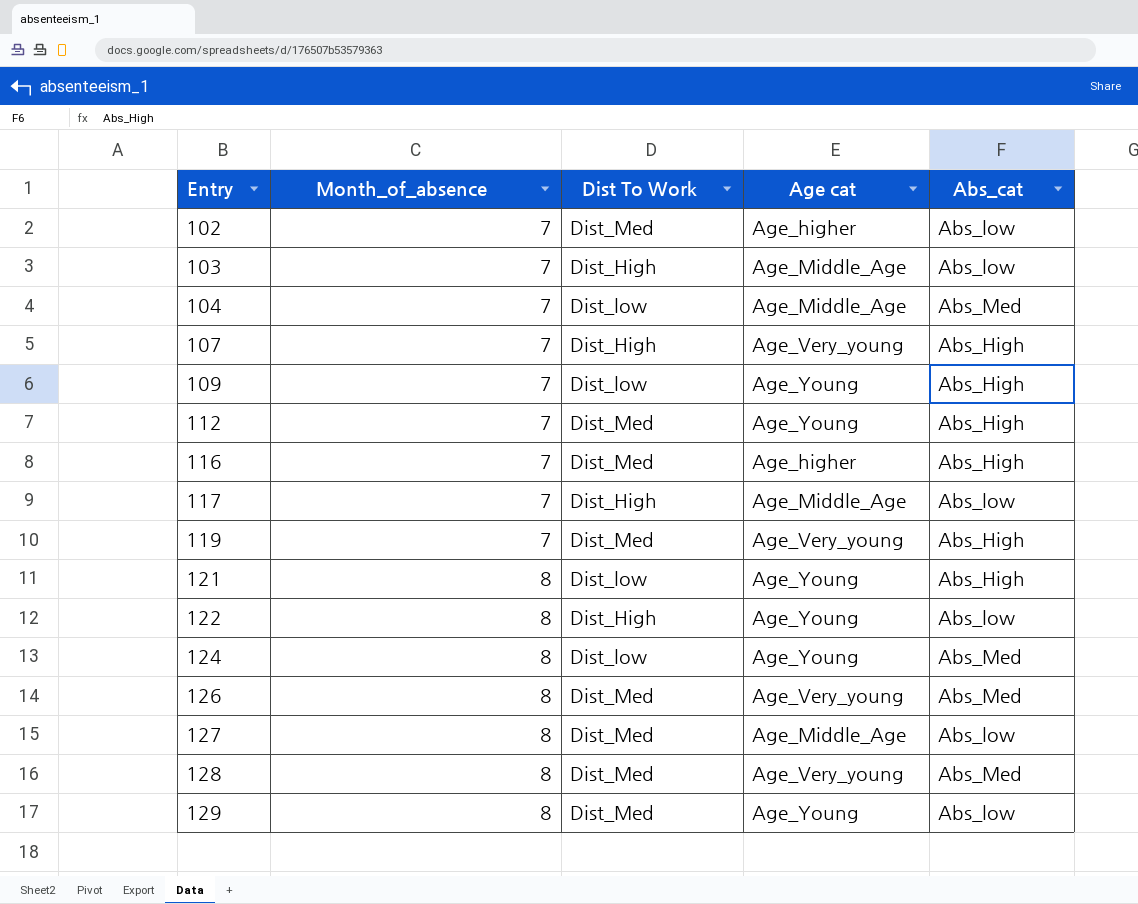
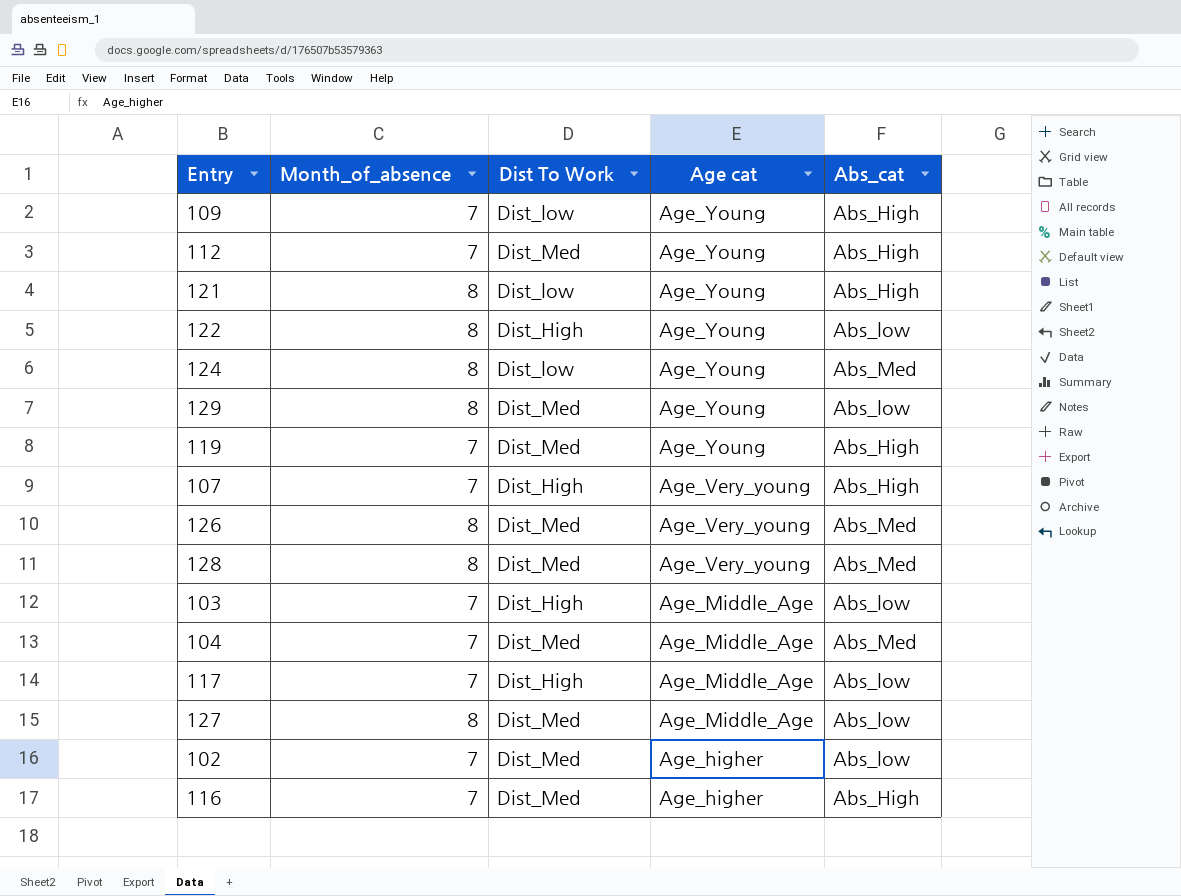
row order: Entry ascending -> Age cat descending
119 | Age cat: Age_Very_young -> Age_Young
104 | Dist To Work: Dist_low -> Dist_Med

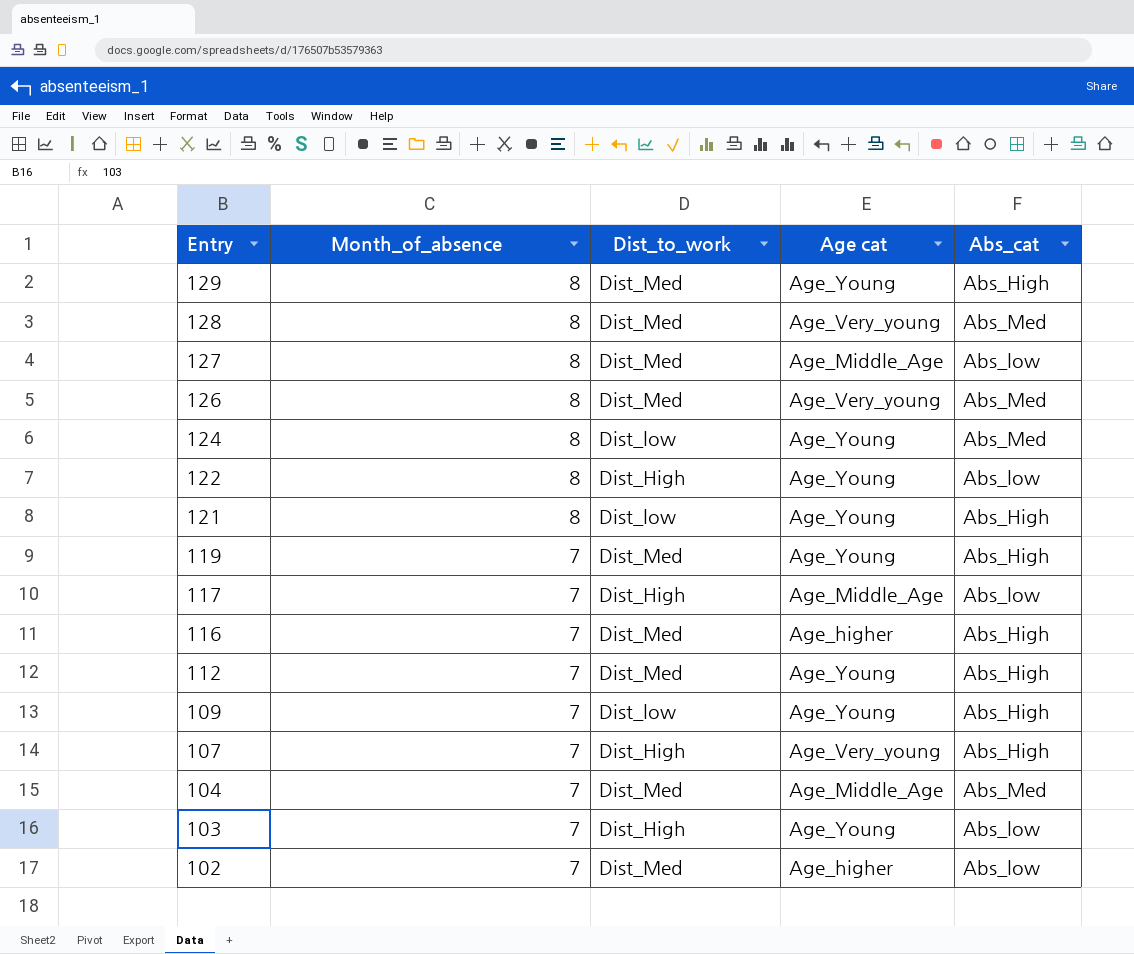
row order: Age cat descending -> Entry descending
column name: Dist To Work -> Dist_to_work
129 | Abs_cat: Abs_low -> Abs_High
103 | Age cat: Age_Middle_Age -> Age_Young

